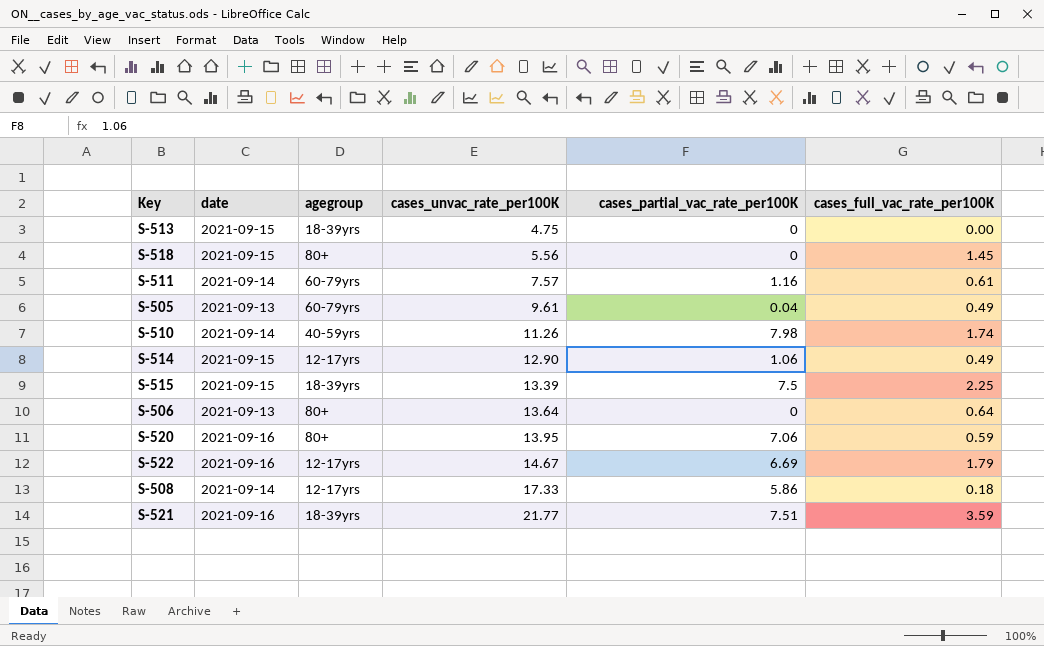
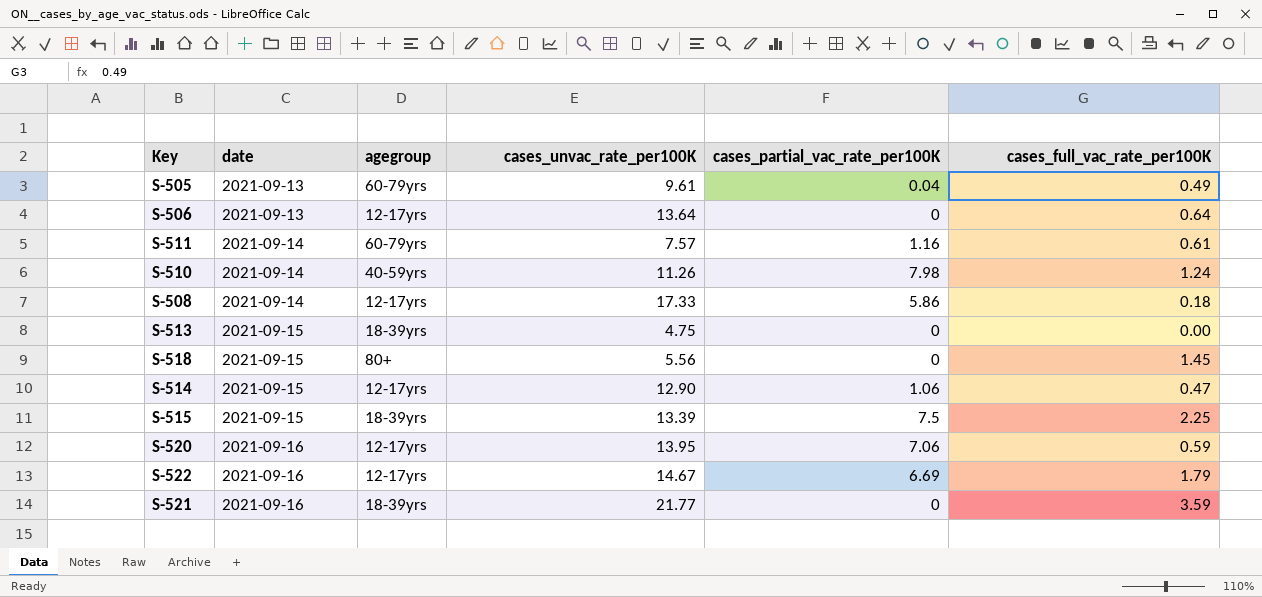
row order: cases_unvac_rate_per100K ascending -> date ascending
S-506 | agegroup: 80+ -> 12-17yrs
S-510 | cases_full_vac_rate_per100K: 1.74 -> 1.24
S-514 | cases_full_vac_rate_per100K: 0.49 -> 0.47
S-520 | agegroup: 80+ -> 12-17yrs
S-521 | cases_partial_vac_rate_per100K: 7.51 -> 0

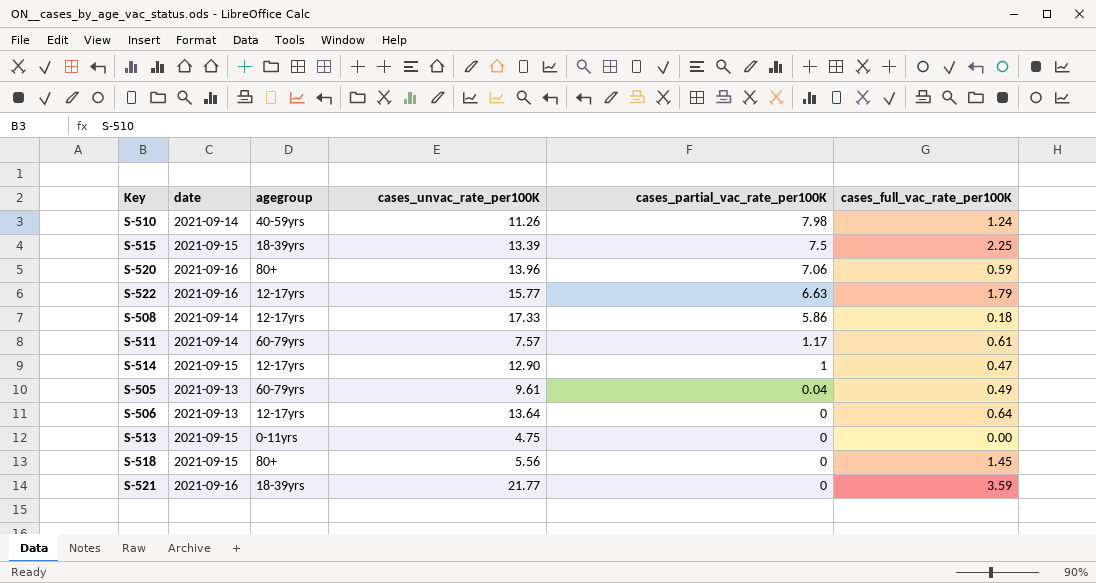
row order: date ascending -> cases_partial_vac_rate_per100K descending
S-520 | agegroup: 12-17yrs -> 80+
S-520 | cases_unvac_rate_per100K: 13.95 -> 13.96
S-522 | cases_unvac_rate_per100K: 14.67 -> 15.77
S-522 | cases_partial_vac_rate_per100K: 6.69 -> 6.63
S-511 | cases_partial_vac_rate_per100K: 1.16 -> 1.17
S-514 | cases_partial_vac_rate_per100K: 1.06 -> 1
S-513 | agegroup: 18-39yrs -> 0-11yrs

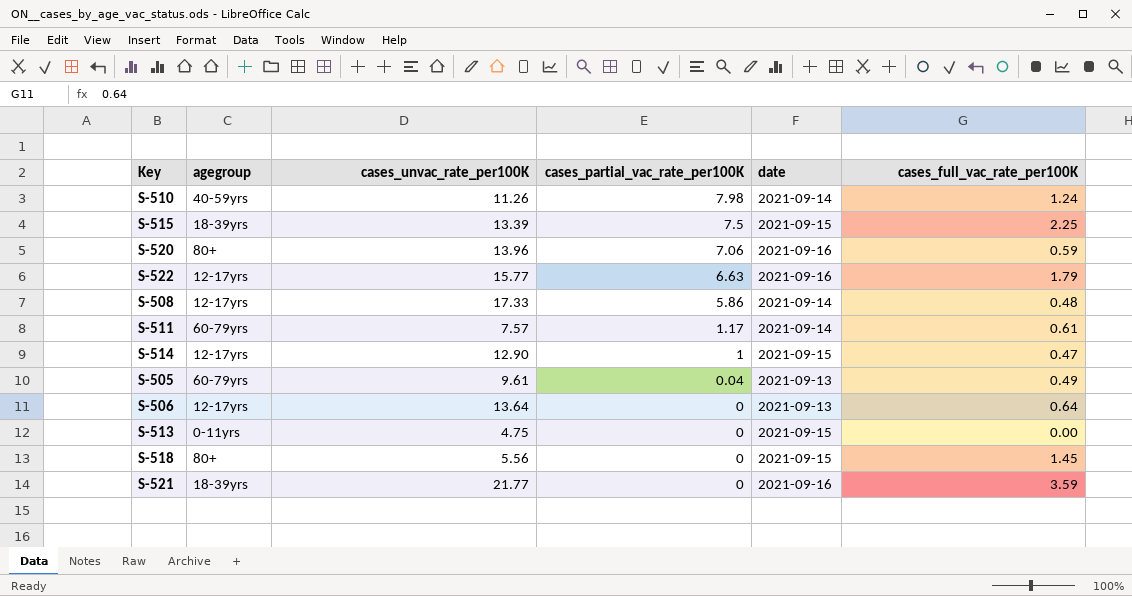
column date | position: 2 -> 5
S-508 | cases_full_vac_rate_per100K: 0.18 -> 0.48

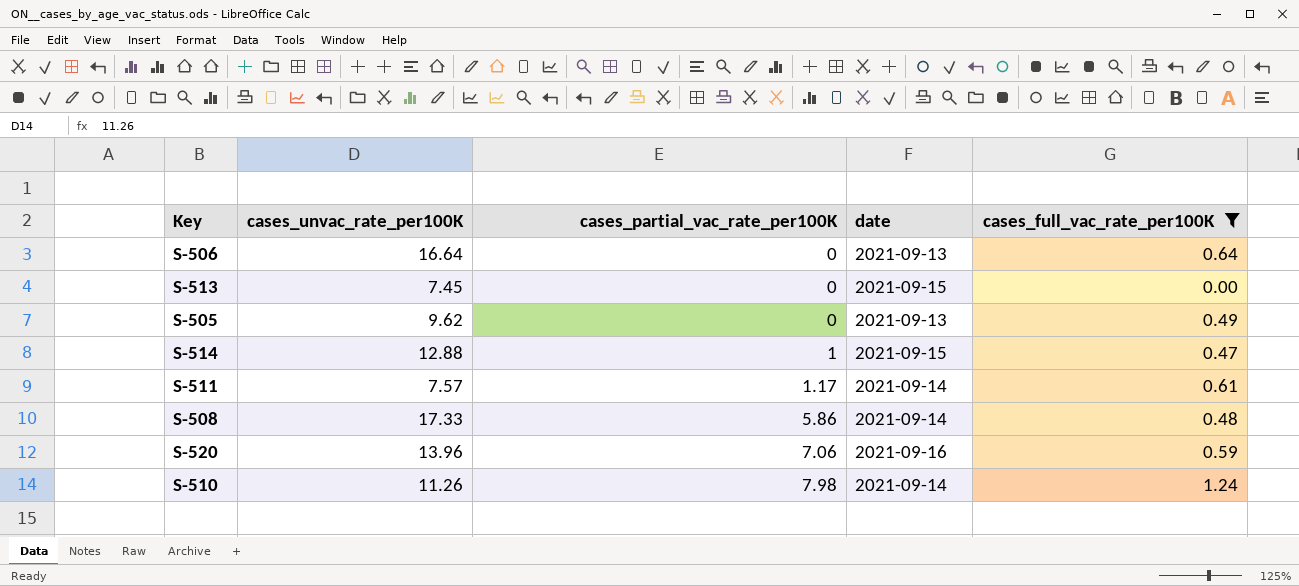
filter: none -> cases_full_vac_rate_per100K <= 1.24
row order: cases_partial_vac_rate_per100K descending -> cases_partial_vac_rate_per100K ascending
column agegroup | position: 2 -> none
S-506 | cases_unvac_rate_per100K: 13.64 -> 16.64
S-513 | cases_unvac_rate_per100K: 4.75 -> 7.45
S-505 | cases_unvac_rate_per100K: 9.61 -> 9.62
S-505 | cases_partial_vac_rate_per100K: 0.04 -> 0
S-514 | cases_unvac_rate_per100K: 12.90 -> 12.88

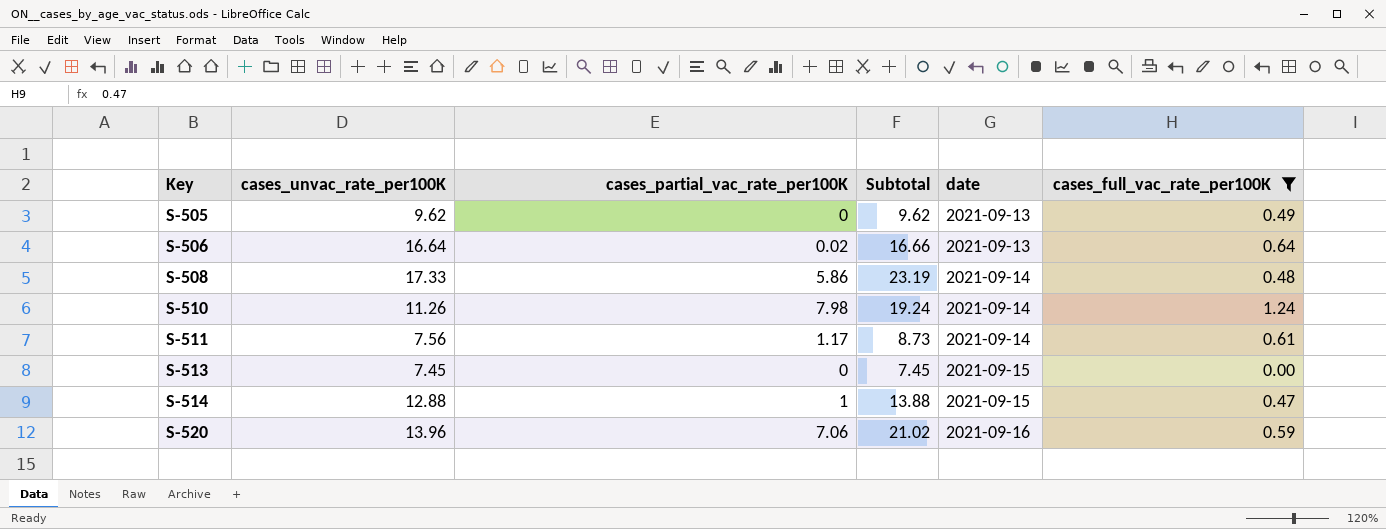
row order: cases_partial_vac_rate_per100K ascending -> Key ascending
column Subtotal | formula: none -> [cases_unvac_rate_per100K] + [cases_partial_vac_rate_per100K]
S-506 | cases_partial_vac_rate_per100K: 0 -> 0.02
S-511 | cases_unvac_rate_per100K: 7.57 -> 7.56

